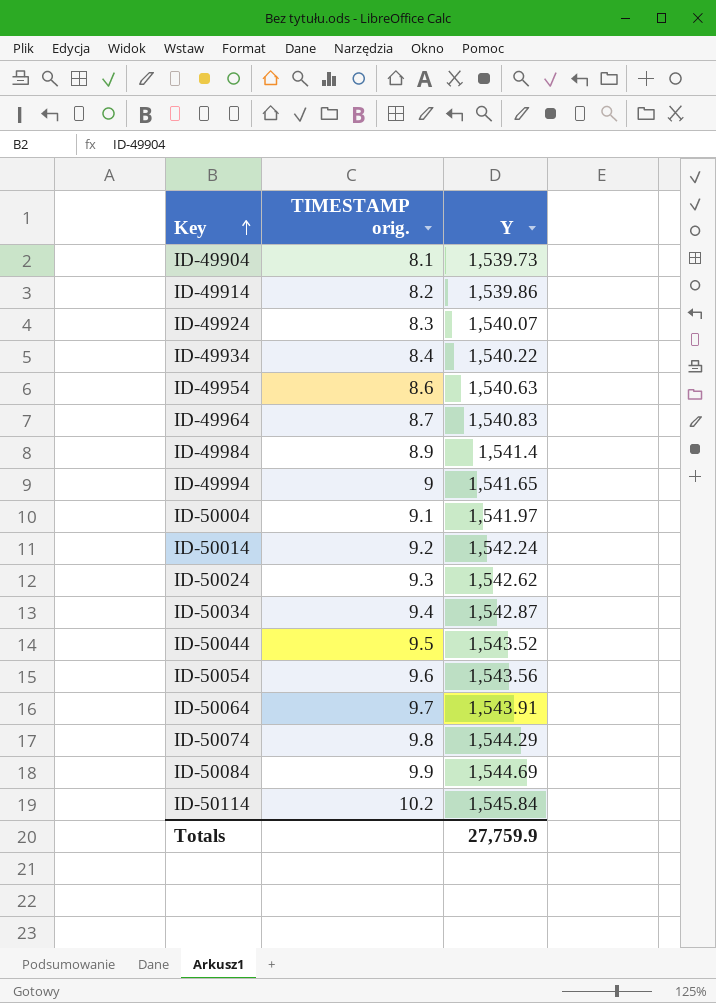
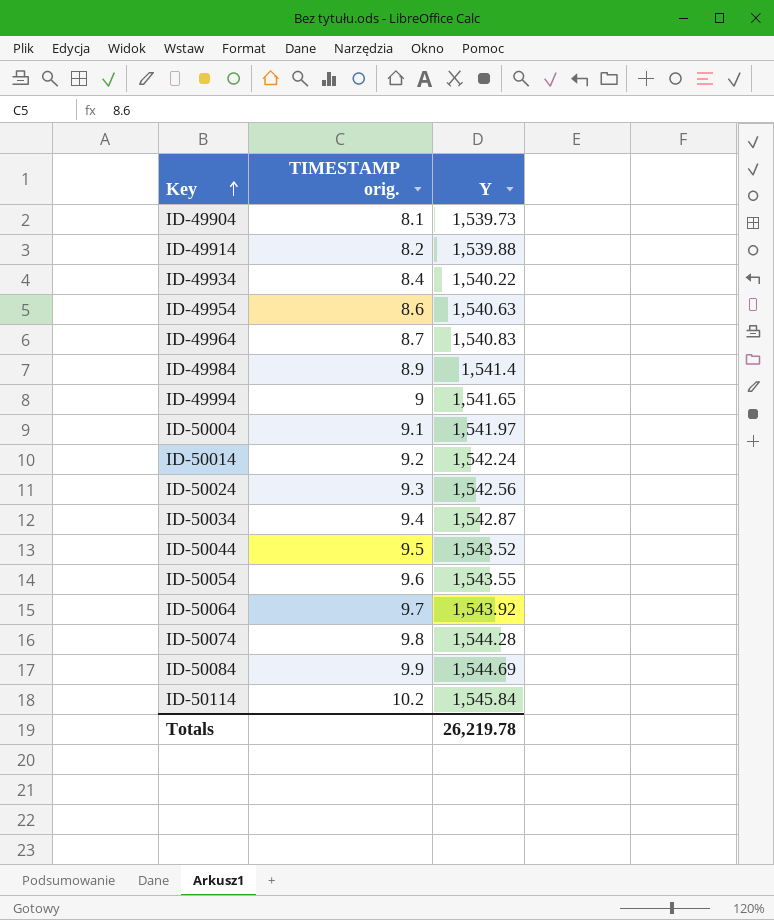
row ID-49924: 8.3 | 1,540.07 -> none
ID-49914 | Y: 1,539.86 -> 1,539.88
ID-50024 | Y: 1,542.62 -> 1,542.56
ID-50054 | Y: 1,543.56 -> 1,543.55
ID-50064 | Y: 1,543.91 -> 1,543.92
ID-50074 | Y: 1,544.29 -> 1,544.28
Totals | Y: 27,759.9 -> 26,219.78

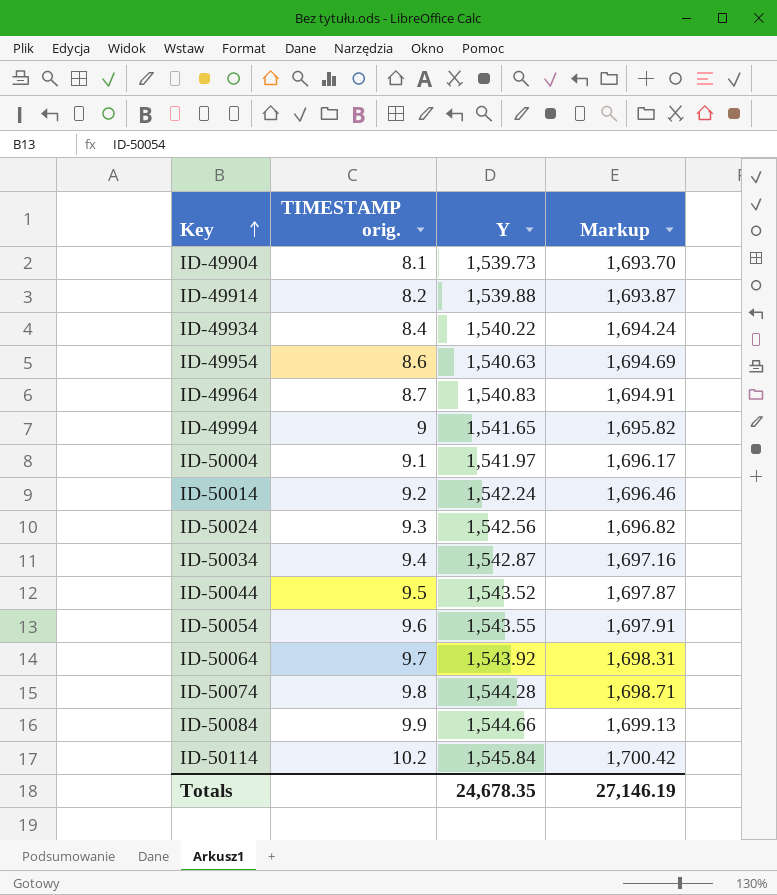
column Markup | formula: none -> [Y] * 1.1
row ID-49984: 8.9 | 1,541.4 -> none
ID-50084 | Y: 1,544.69 -> 1,544.66
Totals | Y: 26,219.78 -> 24,678.35

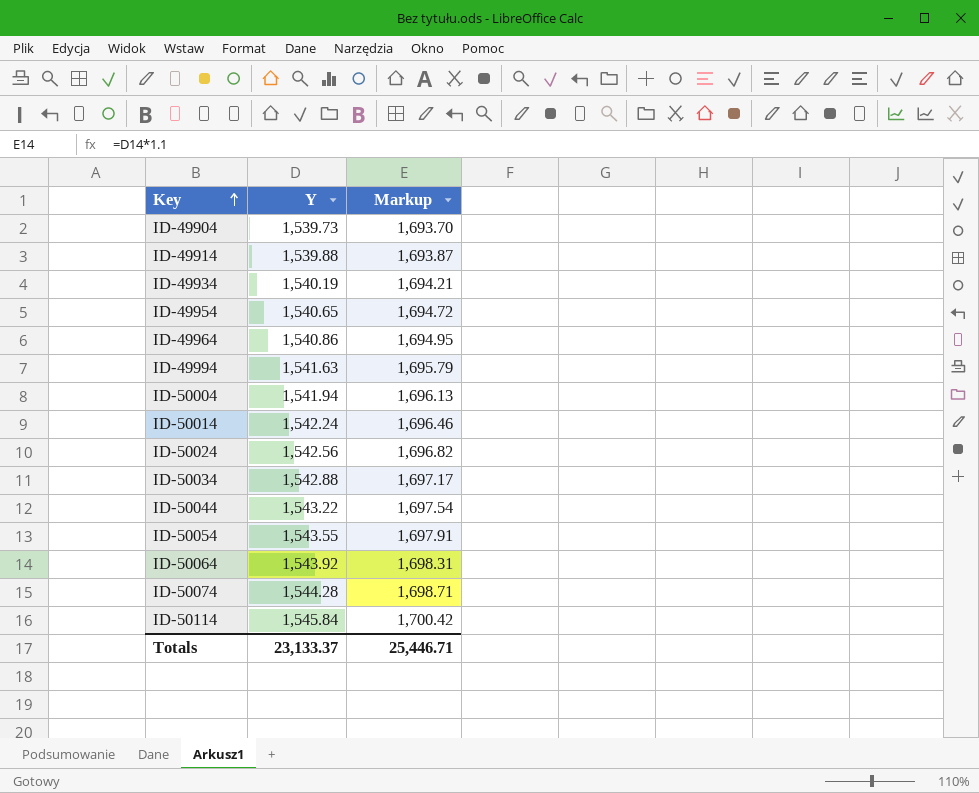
column TIMESTAMP orig. | position: 2 -> none
row ID-50084: 9.9 | 1,544.66 | 1,699.13 -> none
ID-49934 | Y: 1,540.22 -> 1,540.19
ID-49934 | Markup: 1,694.24 -> 1,694.21
ID-49954 | Y: 1,540.63 -> 1,540.65
ID-49954 | Markup: 1,694.69 -> 1,694.72
ID-49964 | Y: 1,540.83 -> 1,540.86
ID-49964 | Markup: 1,694.91 -> 1,694.95
ID-49994 | Y: 1,541.65 -> 1,541.63
ID-49994 | Markup: 1,695.82 -> 1,695.79
ID-50004 | Y: 1,541.97 -> 1,541.94
ID-50004 | Markup: 1,696.17 -> 1,696.13
ID-50034 | Y: 1,542.87 -> 1,542.88
ID-50034 | Markup: 1,697.16 -> 1,697.17
ID-50044 | Y: 1,543.52 -> 1,543.22
ID-50044 | Markup: 1,697.87 -> 1,697.54
Totals | Y: 24,678.35 -> 23,133.37
Totals | Markup: 27,146.19 -> 25,446.71

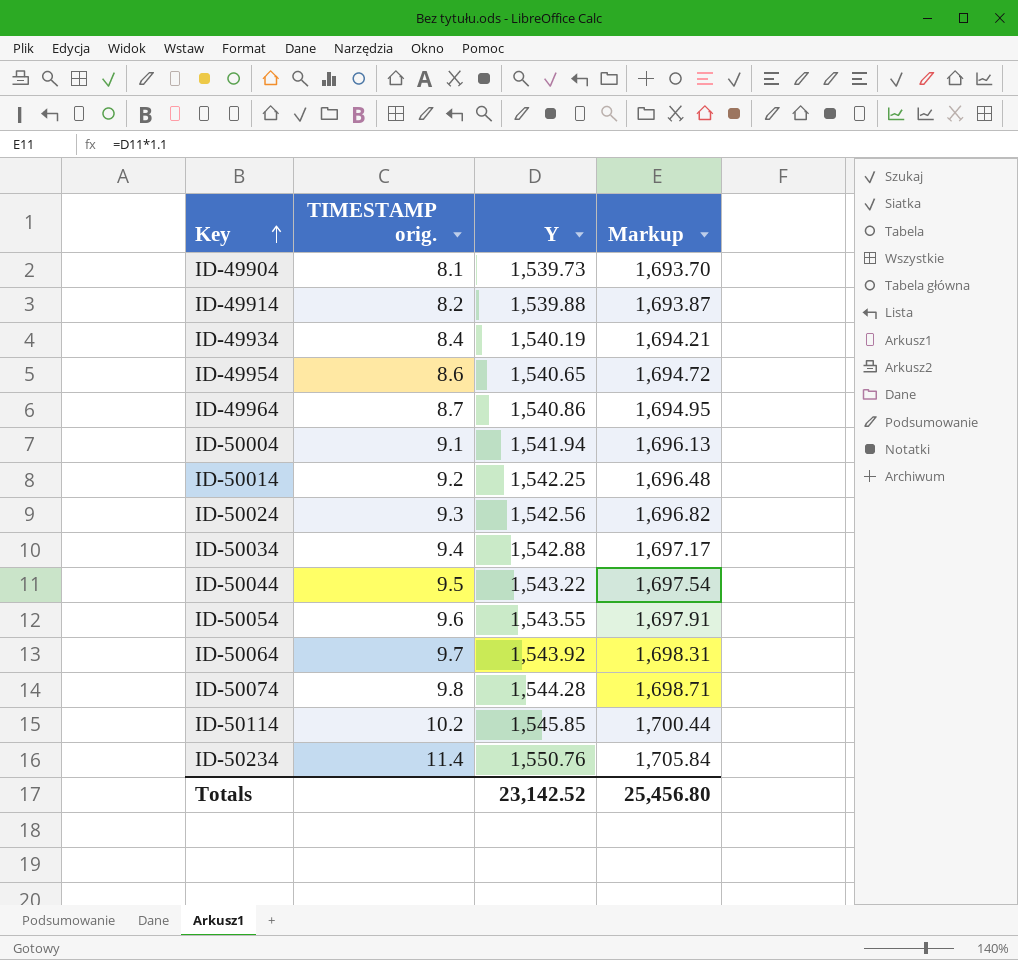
column TIMESTAMP orig. | position: none -> 2
row ID-49994: 1,541.63 | 1,695.79 -> none
ID-50014 | Y: 1,542.24 -> 1,542.25
ID-50014 | Markup: 1,696.46 -> 1,696.48
ID-50114 | Y: 1,545.84 -> 1,545.85
ID-50114 | Markup: 1,700.42 -> 1,700.44
row ID-50234: none -> 11.4 | 1,550.76 | 1,705.84
Totals | Y: 23,133.37 -> 23,142.52
Totals | Markup: 25,446.71 -> 25,456.80

